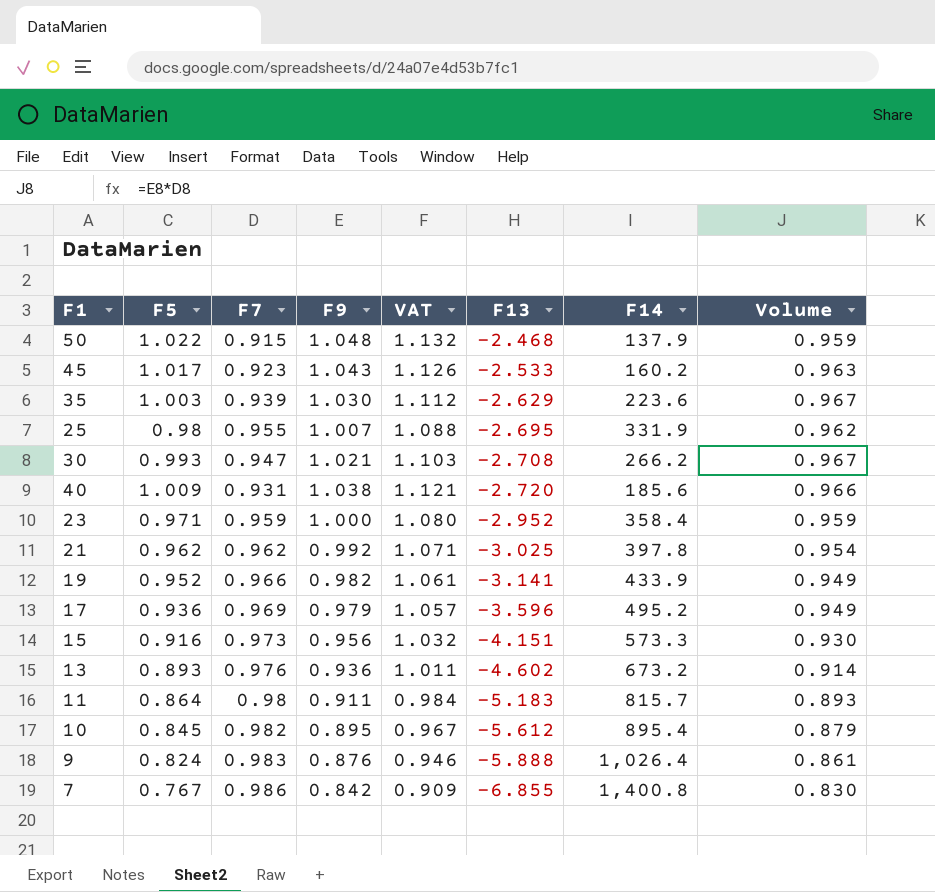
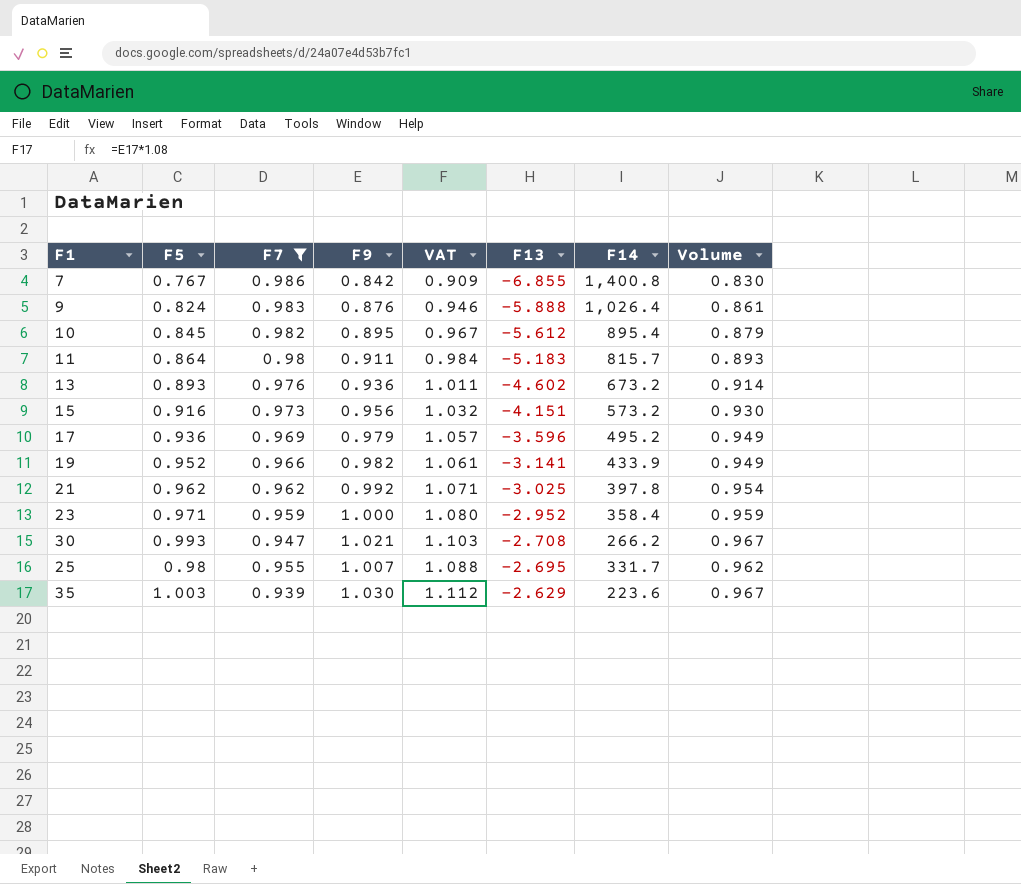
filter: none -> F7 >= 0.939
row order: F13 descending -> F13 ascending
15 | F14: 573.3 -> 573.2
25 | F14: 331.9 -> 331.7

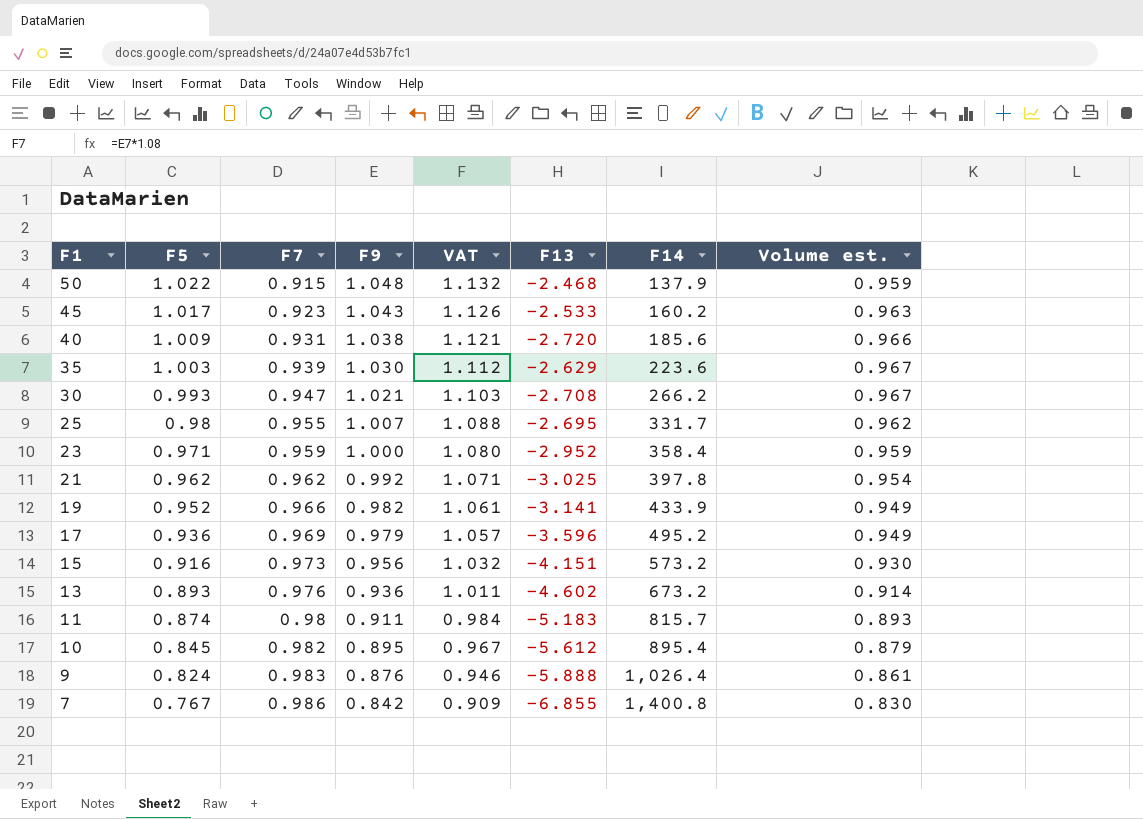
filter: F7 >= 0.939 -> none
row order: F13 ascending -> F1 descending
column name: Volume -> Volume est.
11 | F5: 0.864 -> 0.874

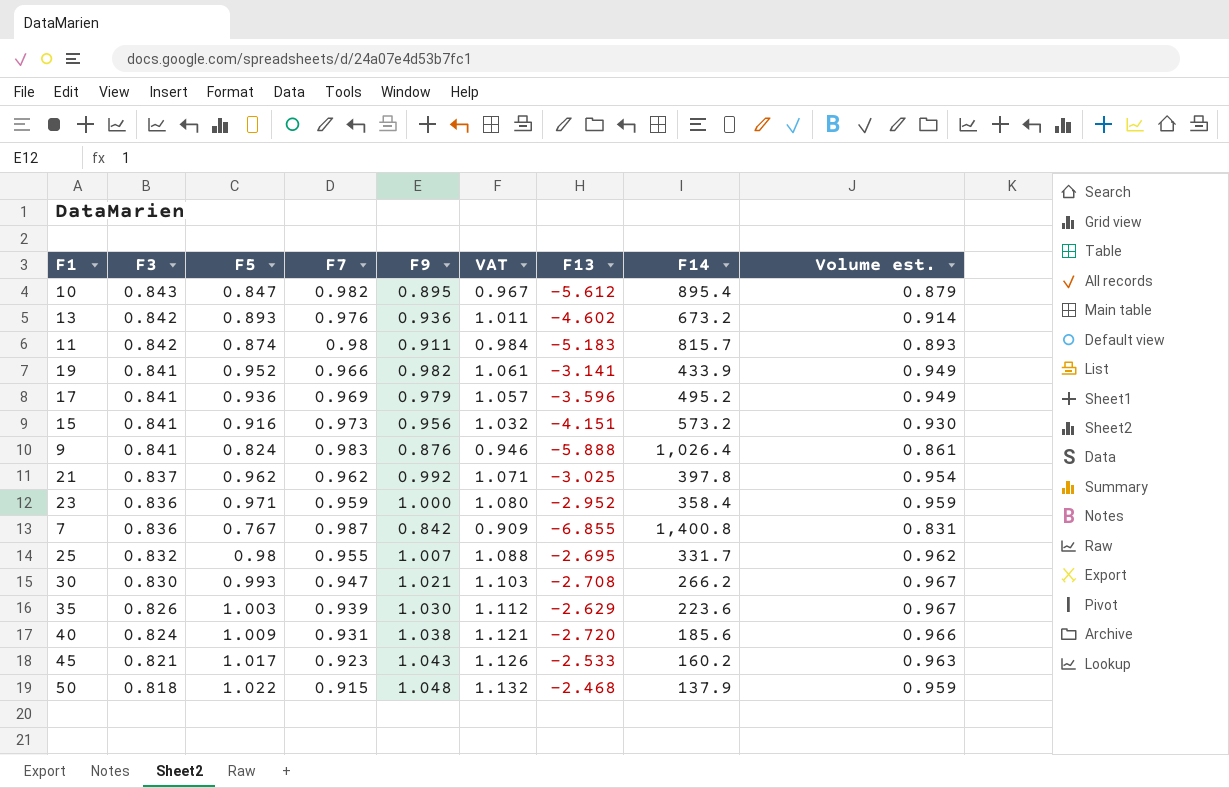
row order: F1 descending -> F3 descending
column F3 | position: none -> 2
10 | F5: 0.845 -> 0.847
7 | F7: 0.986 -> 0.987
7 | Volume est.: 0.830 -> 0.831

